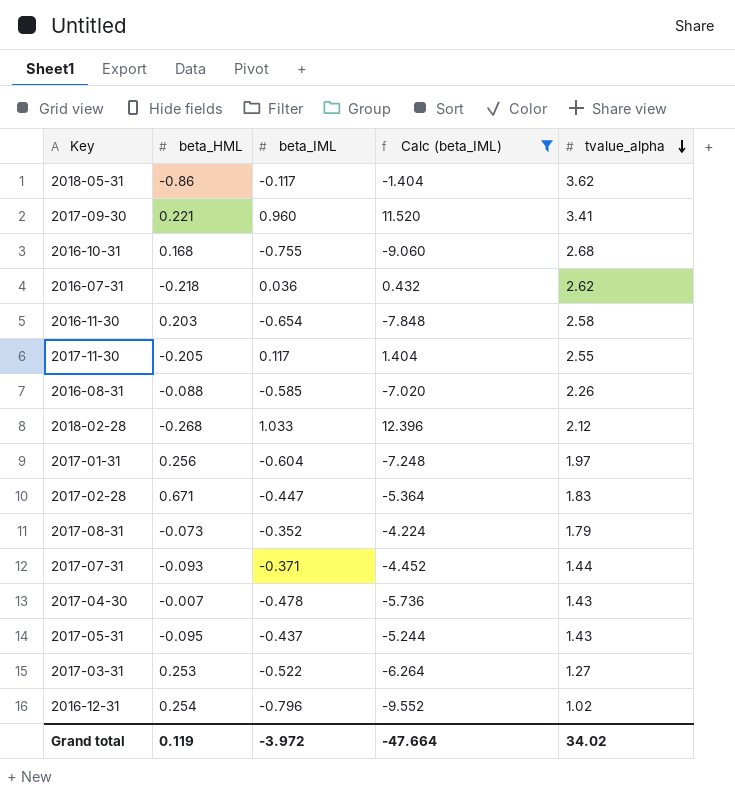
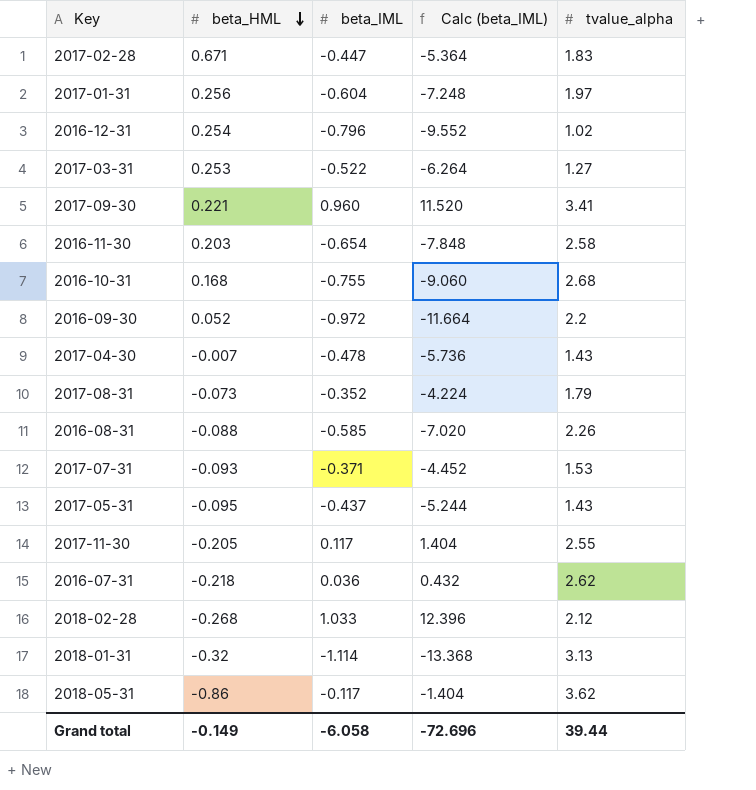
filter: Calc (beta_IML) >= -9.552 -> none
row order: tvalue_alpha descending -> beta_HML descending
2017-07-31 | tvalue_alpha: 1.44 -> 1.53
Grand total | beta_HML: 0.119 -> -0.149
Grand total | beta_IML: -3.972 -> -6.058
Grand total | Calc (beta_IML): -47.664 -> -72.696
Grand total | tvalue_alpha: 34.02 -> 39.44

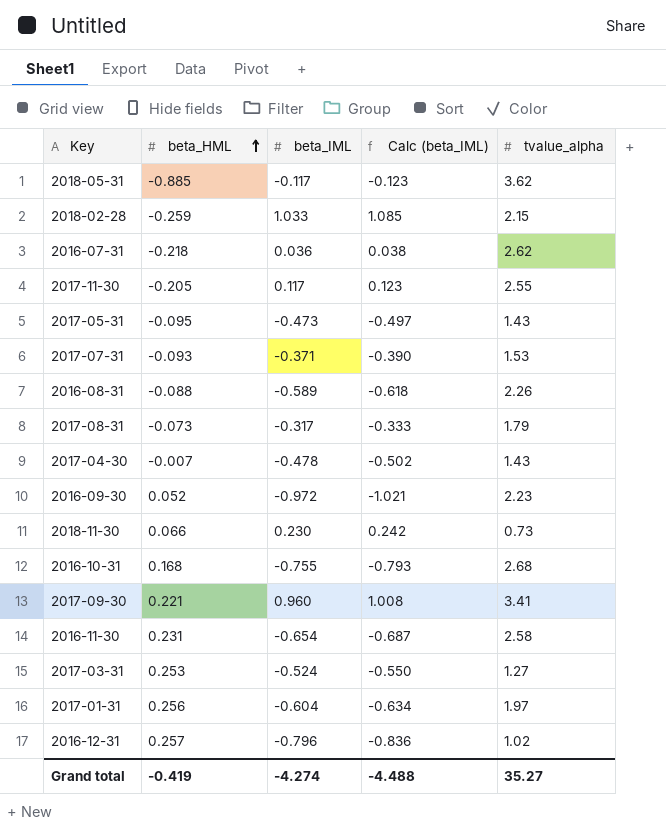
row order: beta_HML descending -> beta_HML ascending
column Calc (beta_IML) | formula: [beta_IML] * 12 -> [beta_IML] * 1.05
row 2017-02-28: 0.671 | -0.447 | -5.364 | 1.83 -> none
row 2018-01-31: -0.32 | -1.114 | -13.368 | 3.13 -> none
2018-05-31 | beta_HML: -0.86 -> -0.885
2018-02-28 | beta_HML: -0.268 -> -0.259
2018-02-28 | tvalue_alpha: 2.12 -> 2.15
2017-05-31 | beta_IML: -0.437 -> -0.473
2016-08-31 | beta_IML: -0.585 -> -0.589
2017-08-31 | beta_IML: -0.352 -> -0.317
2016-09-30 | tvalue_alpha: 2.2 -> 2.23
row 2018-11-30: none -> 0.066 | 0.230 | 0.242 | 0.73
2016-11-30 | beta_HML: 0.203 -> 0.231
2017-03-31 | beta_IML: -0.522 -> -0.524
2016-12-31 | beta_HML: 0.254 -> 0.257
Grand total | beta_HML: -0.149 -> -0.419
Grand total | beta_IML: -6.058 -> -4.274
Grand total | Calc (beta_IML): -72.696 -> -4.488
Grand total | tvalue_alpha: 39.44 -> 35.27

